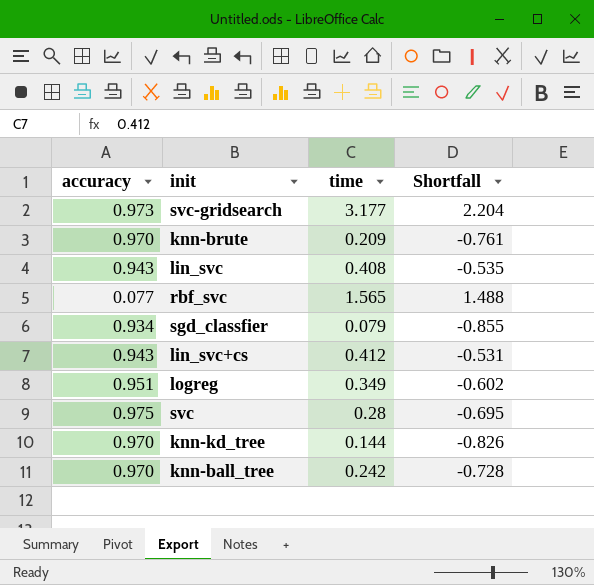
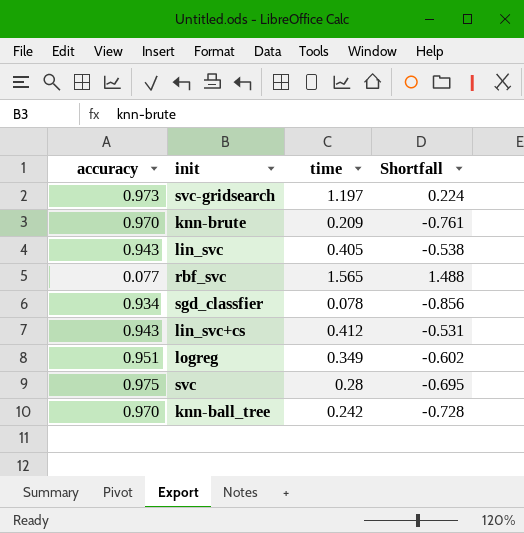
row knn-kd_tree: 0.970 | 0.144 | -0.826 -> none
svc-gridsearch | time: 3.177 -> 1.197
svc-gridsearch | Shortfall: 2.204 -> 0.224
lin_svc | time: 0.408 -> 0.405
lin_svc | Shortfall: -0.535 -> -0.538
sgd_classfier | time: 0.079 -> 0.078
sgd_classfier | Shortfall: -0.855 -> -0.856

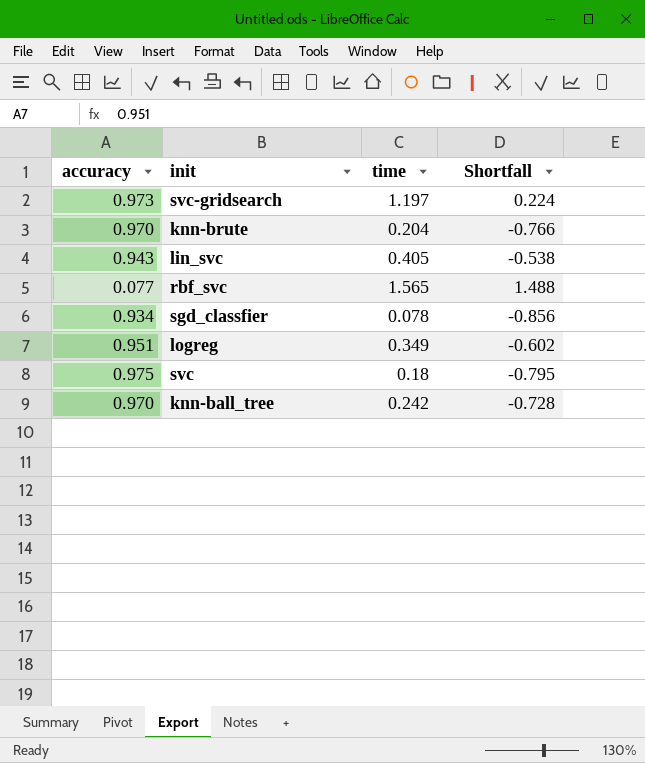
row lin_svc+cs: 0.943 | 0.412 | -0.531 -> none
knn-brute | time: 0.209 -> 0.204
knn-brute | Shortfall: -0.761 -> -0.766
svc | time: 0.28 -> 0.18
svc | Shortfall: -0.695 -> -0.795

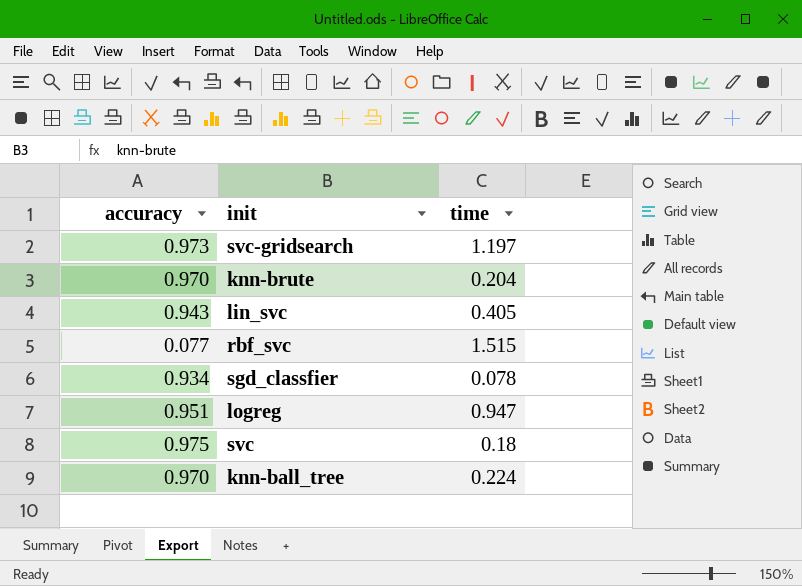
column Shortfall | formula: [time] - [accuracy] -> none
rbf_svc | time: 1.565 -> 1.515
logreg | time: 0.349 -> 0.947
knn-ball_tree | time: 0.242 -> 0.224

